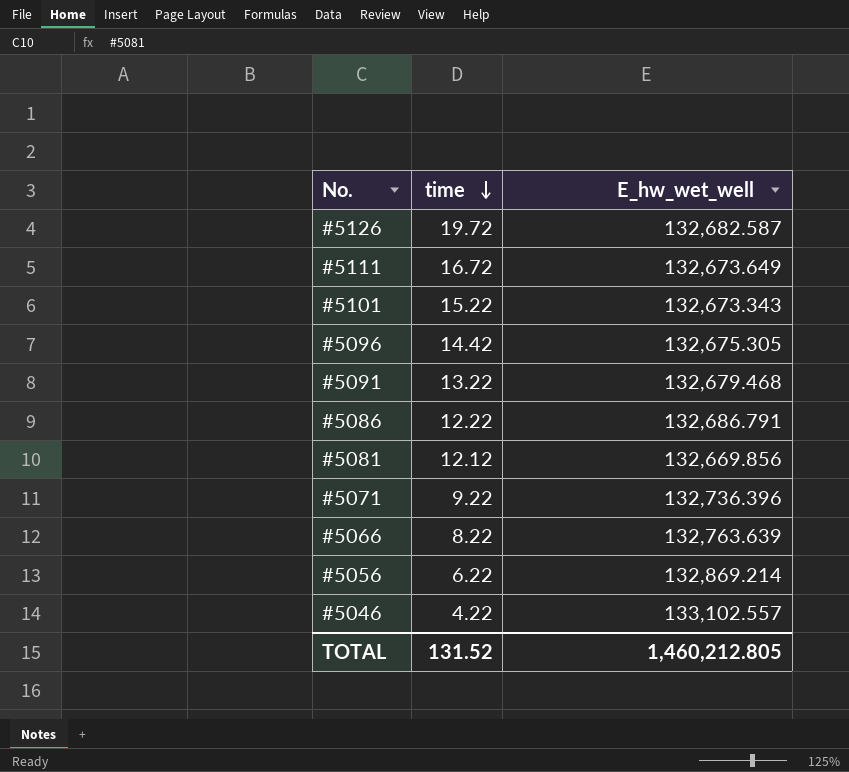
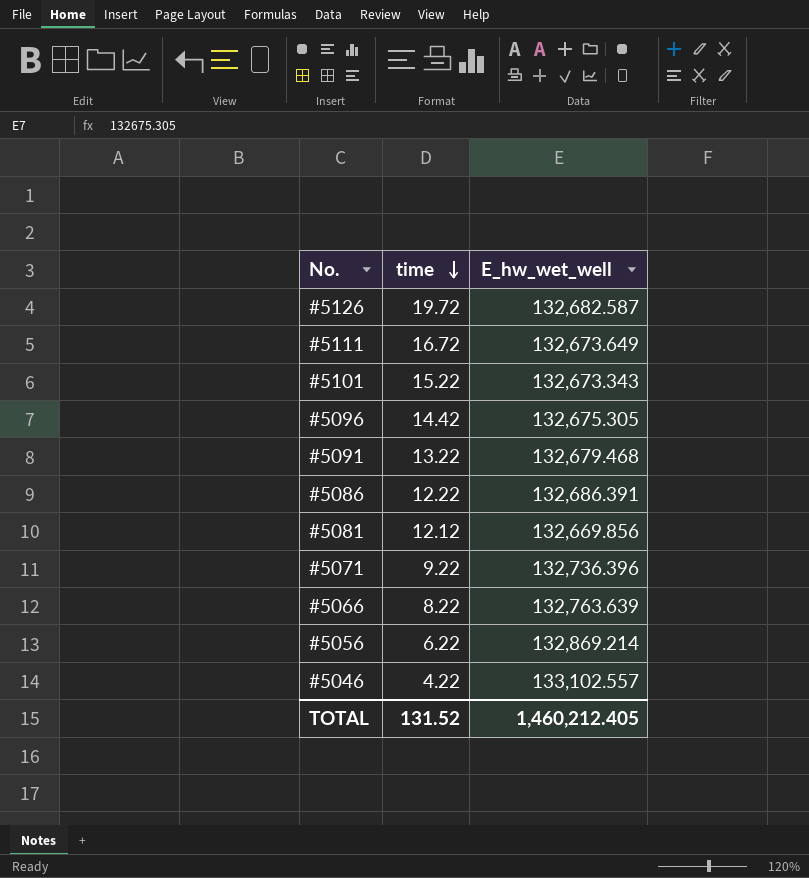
#5086 | E_hw_wet_well: 132,686.791 -> 132,686.391
TOTAL | E_hw_wet_well: 1,460,212.805 -> 1,460,212.405

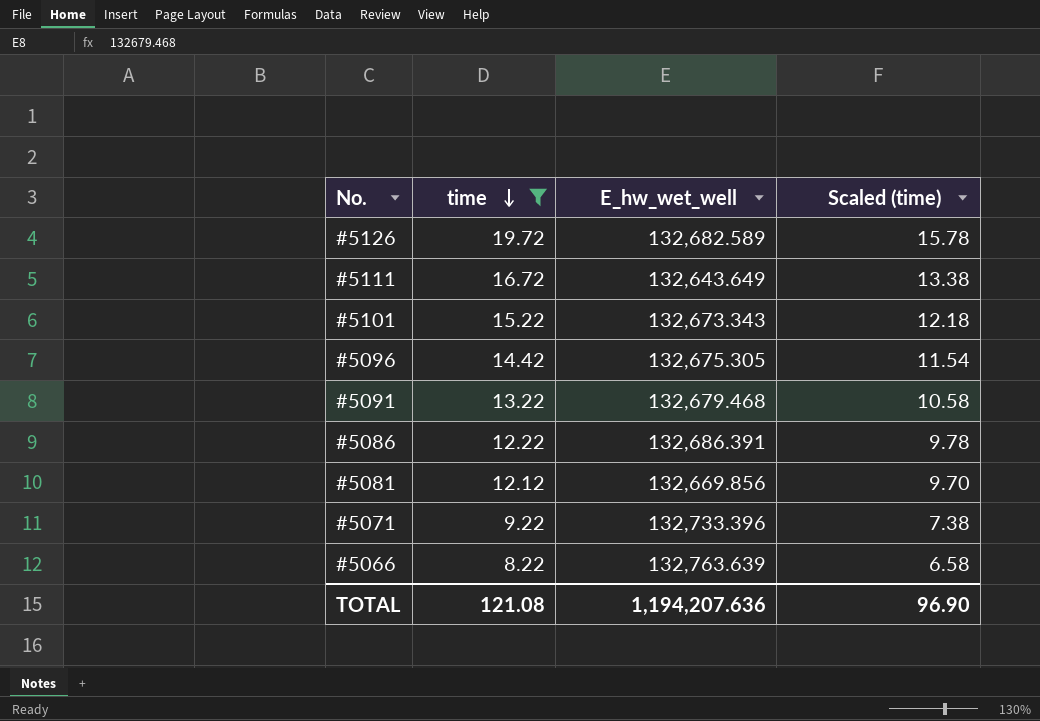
filter: none -> time >= 8.22
column Scaled (time) | formula: none -> [time] * 0.8
#5126 | E_hw_wet_well: 132,682.587 -> 132,682.589
#5111 | E_hw_wet_well: 132,673.649 -> 132,643.649
#5071 | E_hw_wet_well: 132,736.396 -> 132,733.396
TOTAL | time: 131.52 -> 121.08
TOTAL | E_hw_wet_well: 1,460,212.405 -> 1,194,207.636

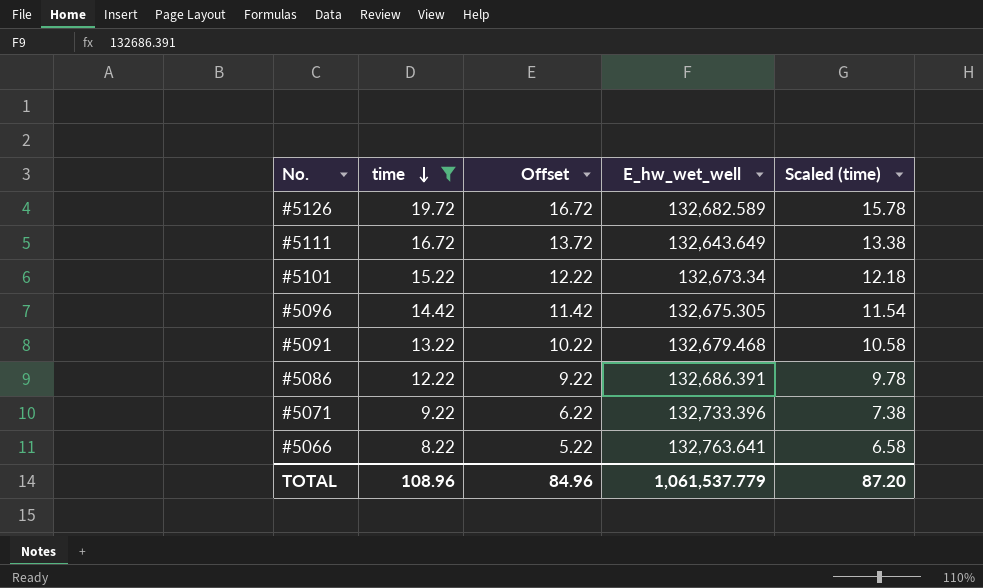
column Offset | formula: none -> [time] - 3
row #5081: 12.12 | 132,669.856 | 9.70 -> none
#5101 | E_hw_wet_well: 132,673.343 -> 132,673.34
#5066 | E_hw_wet_well: 132,763.639 -> 132,763.641
TOTAL | time: 121.08 -> 108.96
TOTAL | E_hw_wet_well: 1,194,207.636 -> 1,061,537.779
TOTAL | Scaled (time): 96.90 -> 87.20

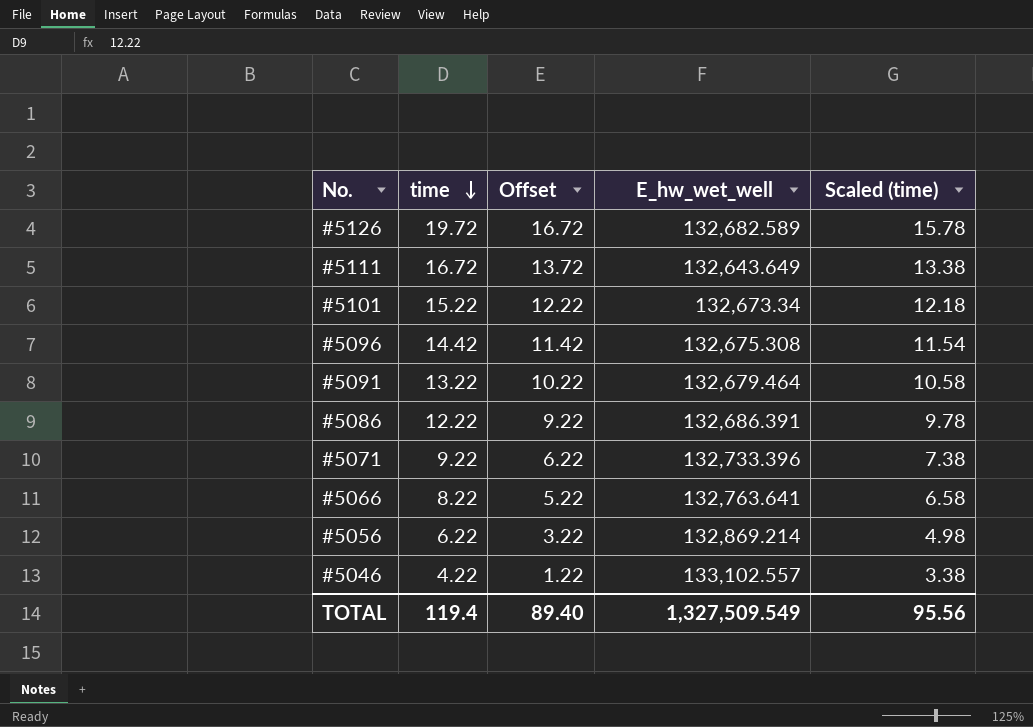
filter: time >= 8.22 -> none
#5096 | E_hw_wet_well: 132,675.305 -> 132,675.308
#5091 | E_hw_wet_well: 132,679.468 -> 132,679.464
TOTAL | time: 108.96 -> 119.4
TOTAL | Offset: 84.96 -> 89.40
TOTAL | E_hw_wet_well: 1,061,537.779 -> 1,327,509.549
TOTAL | Scaled (time): 87.20 -> 95.56

